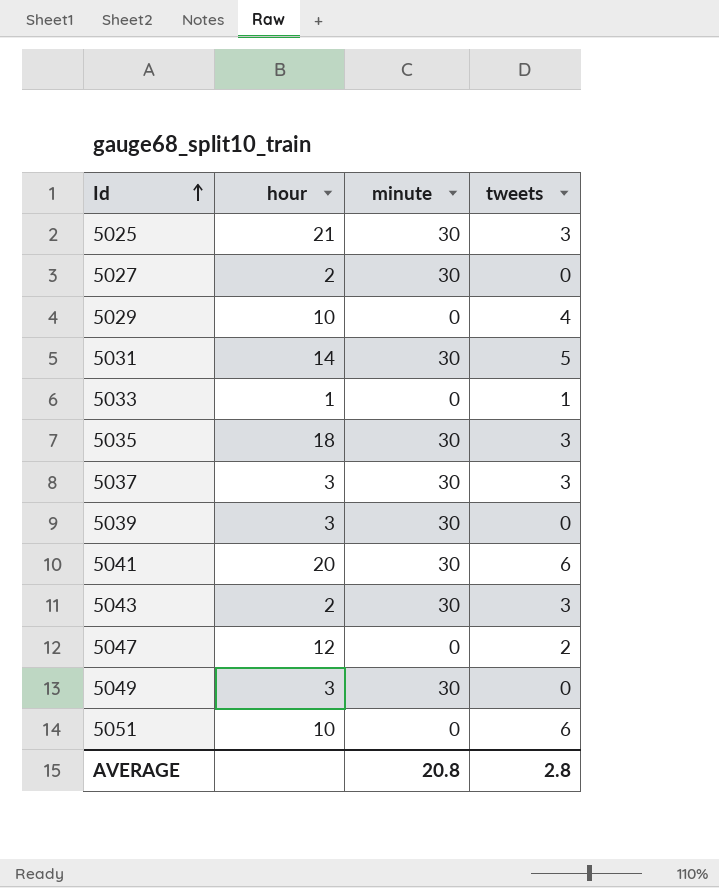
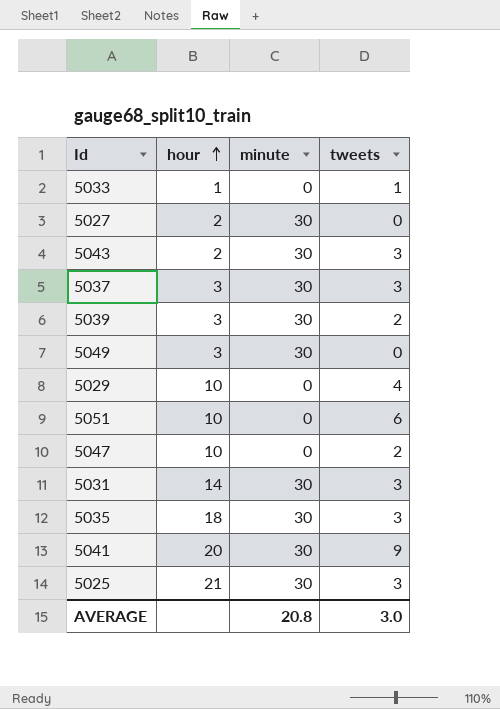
row order: Id ascending -> hour ascending
5039 | tweets: 0 -> 2
5047 | hour: 12 -> 10
5031 | tweets: 5 -> 3
5041 | tweets: 6 -> 9
AVERAGE | tweets: 2.8 -> 3.0

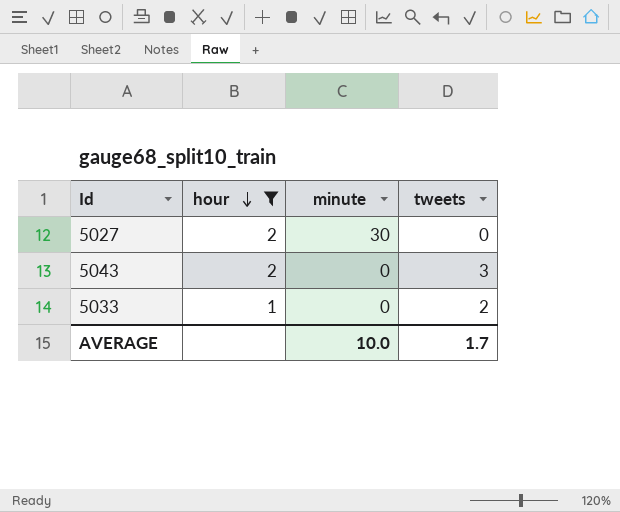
filter: none -> hour <= 2
row order: hour ascending -> hour descending
5043 | minute: 30 -> 0
5033 | tweets: 1 -> 2
AVERAGE | minute: 20.8 -> 10.0
AVERAGE | tweets: 3.0 -> 1.7

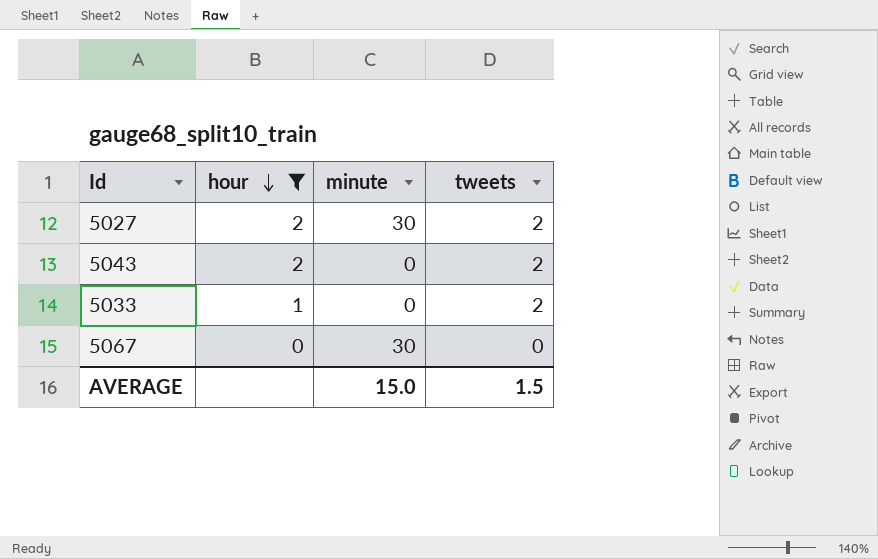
5027 | tweets: 0 -> 2
5043 | tweets: 3 -> 2
row 5067: none -> 0 | 30 | 0
AVERAGE | minute: 10.0 -> 15.0
AVERAGE | tweets: 1.7 -> 1.5

